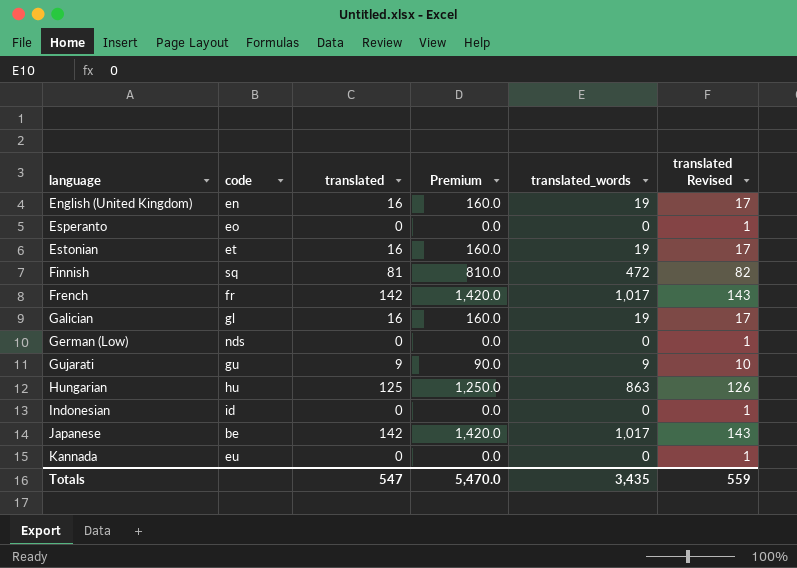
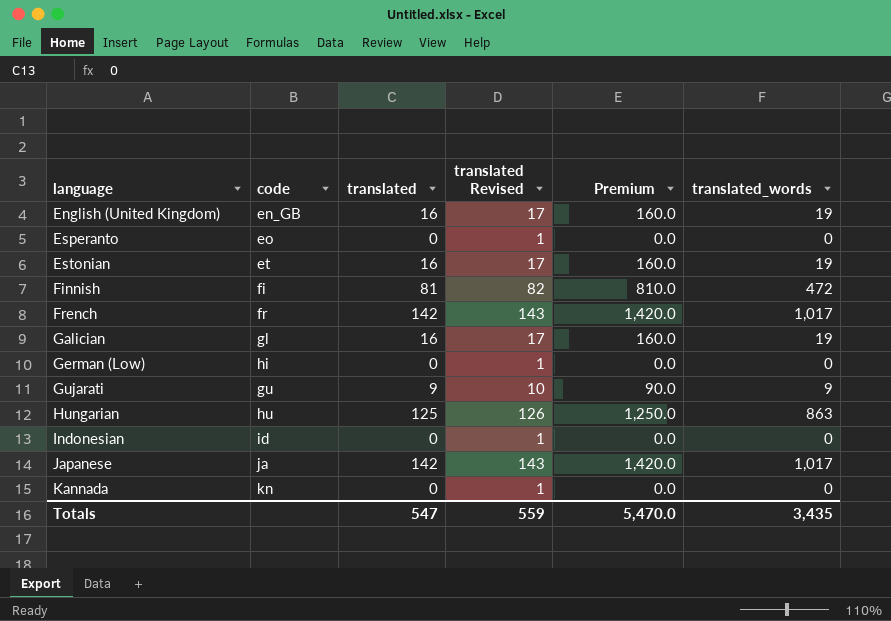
column translated Revised | position: 6 -> 4
English (United Kingdom) | code: en -> en_GB
Finnish | code: sq -> fi
German (Low) | code: nds -> hi
Japanese | code: be -> ja
Kannada | code: eu -> kn

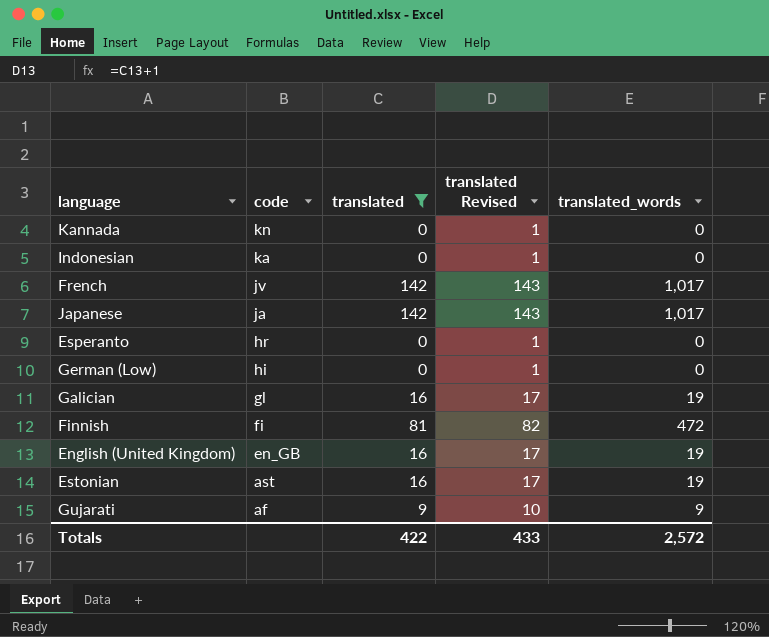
filter: none -> translated != 125
row order: language ascending -> code descending
column Premium | formula: [translated] * 10 -> none
Indonesian | code: id -> ka
French | code: fr -> jv
Esperanto | code: eo -> hr
Estonian | code: et -> ast
Gujarati | code: gu -> af
Totals | translated: 547 -> 422
Totals | translated Revised: 559 -> 433
Totals | translated_words: 3,435 -> 2,572

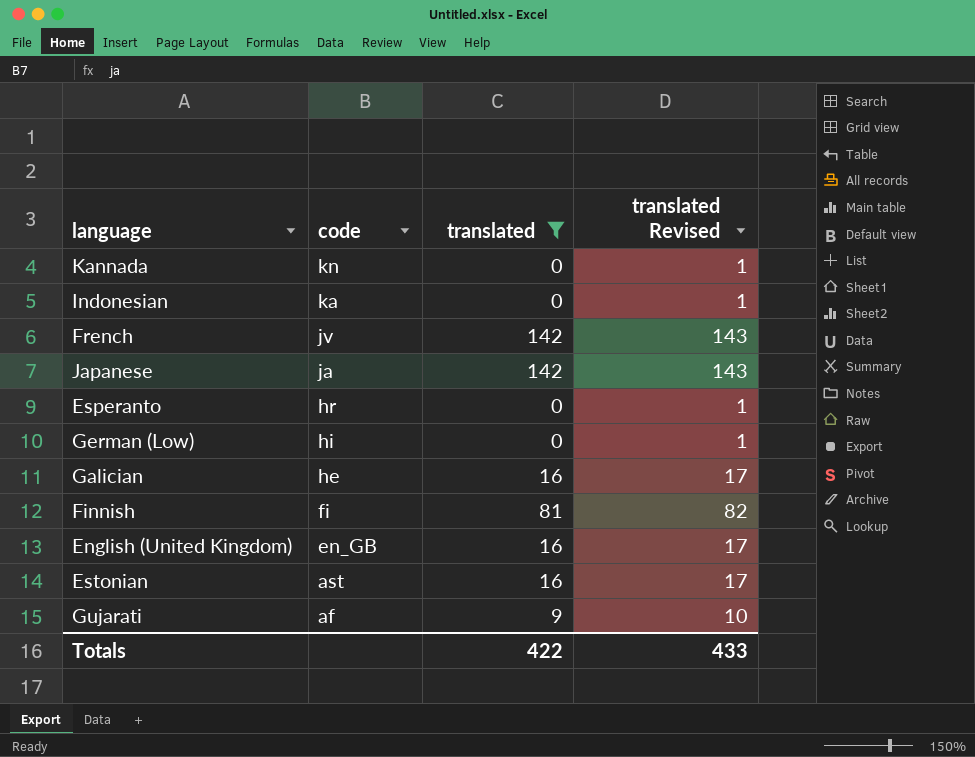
column translated_words | position: 5 -> none
Galician | code: gl -> he

